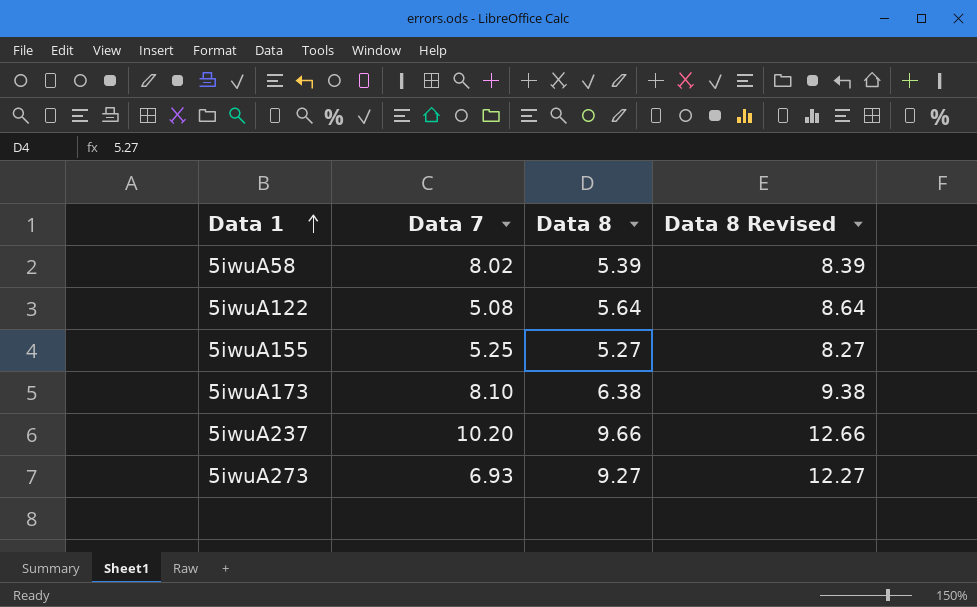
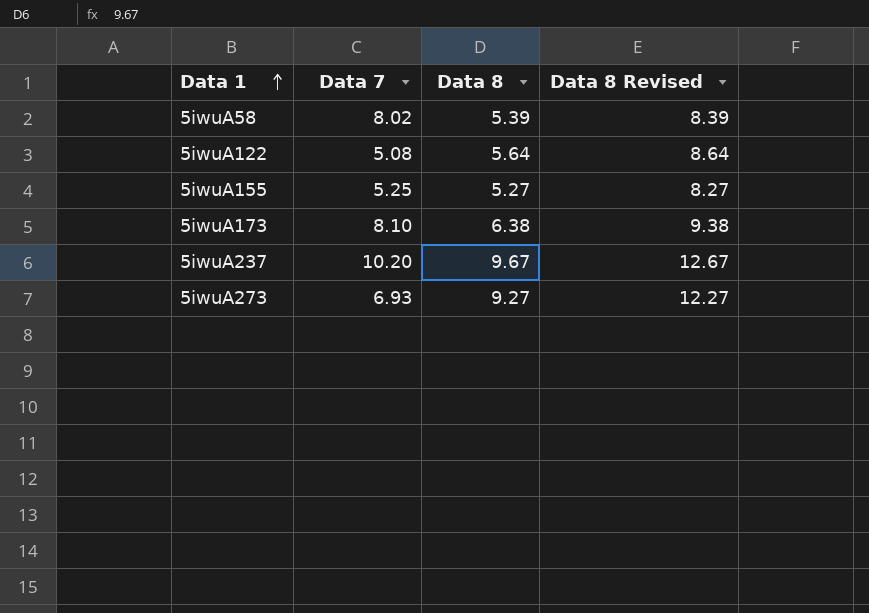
5iwuA237 | Data 8: 9.66 -> 9.67
5iwuA237 | Data 8 Revised: 12.66 -> 12.67

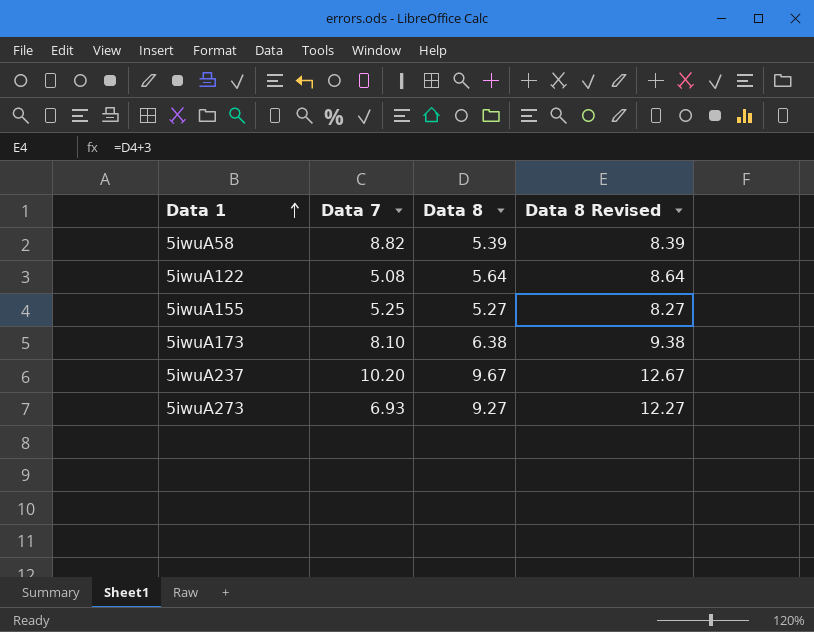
5iwuA58 | Data 7: 8.02 -> 8.82

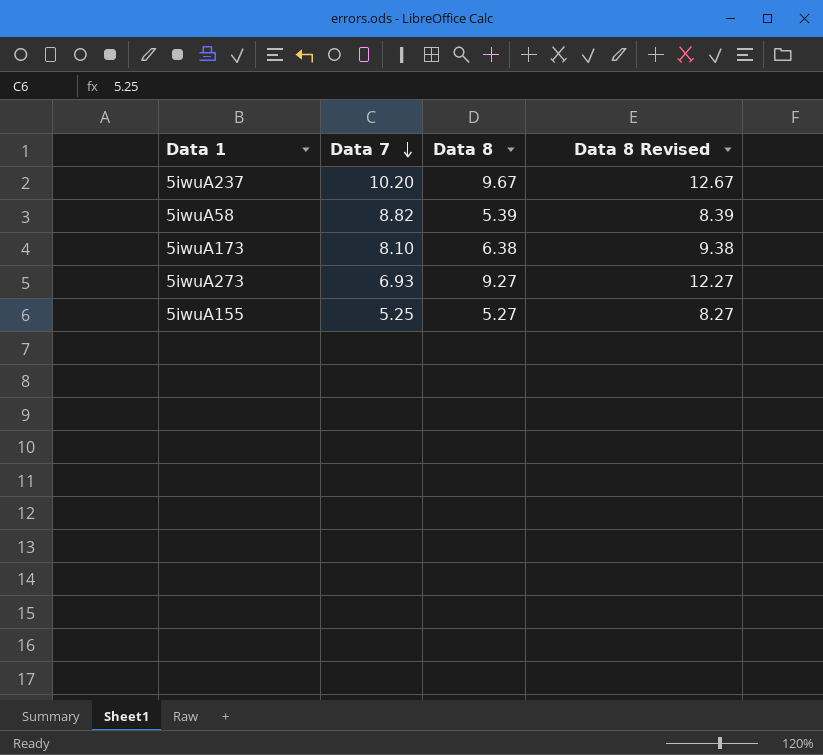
row order: Data 1 ascending -> Data 7 descending
row 5iwuA122: 5.08 | 5.64 | 8.64 -> none

